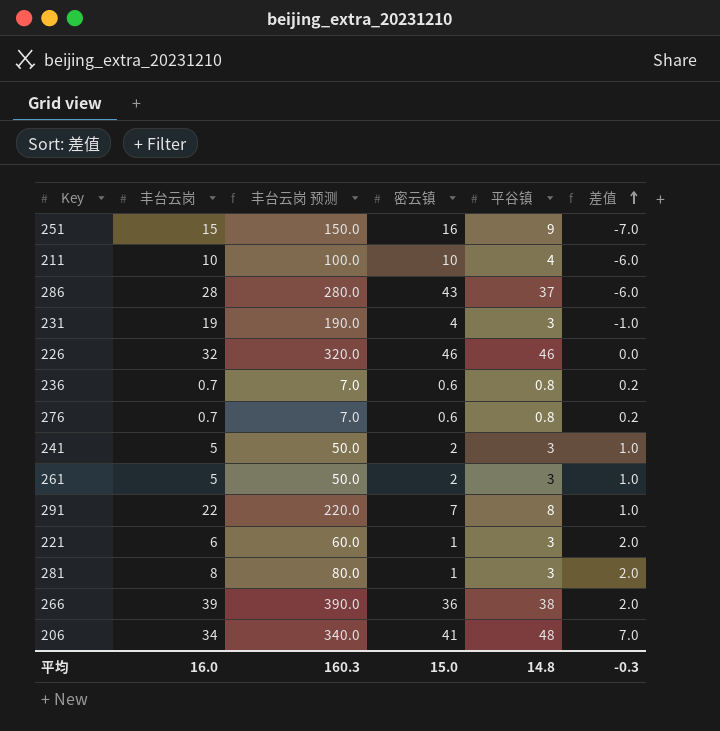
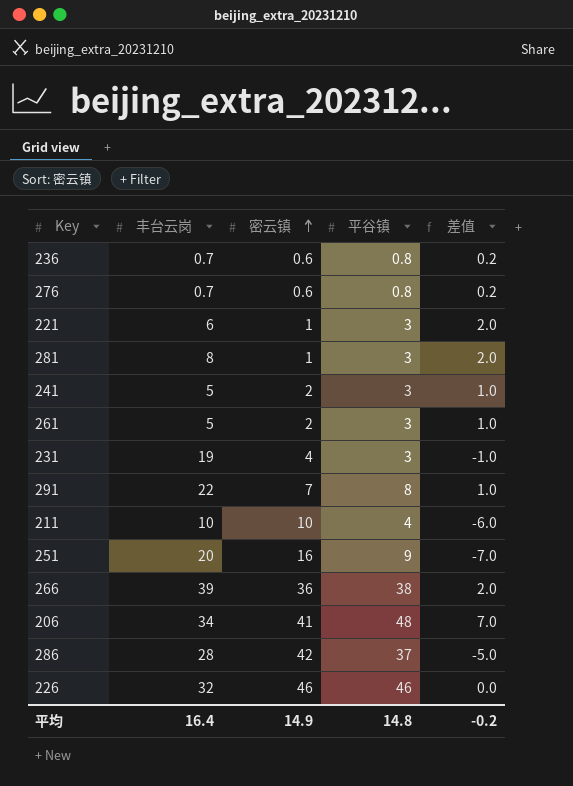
row order: 差值 ascending -> 密云镇 ascending
column 丰台云岗 预测 | formula: [丰台云岗] * 10 -> none
251 | 丰台云岗: 15 -> 20
286 | 密云镇: 43 -> 42
286 | 差值: -6.0 -> -5.0
平均 | 丰台云岗: 16.0 -> 16.4
平均 | 密云镇: 15.0 -> 14.9
平均 | 差值: -0.3 -> -0.2

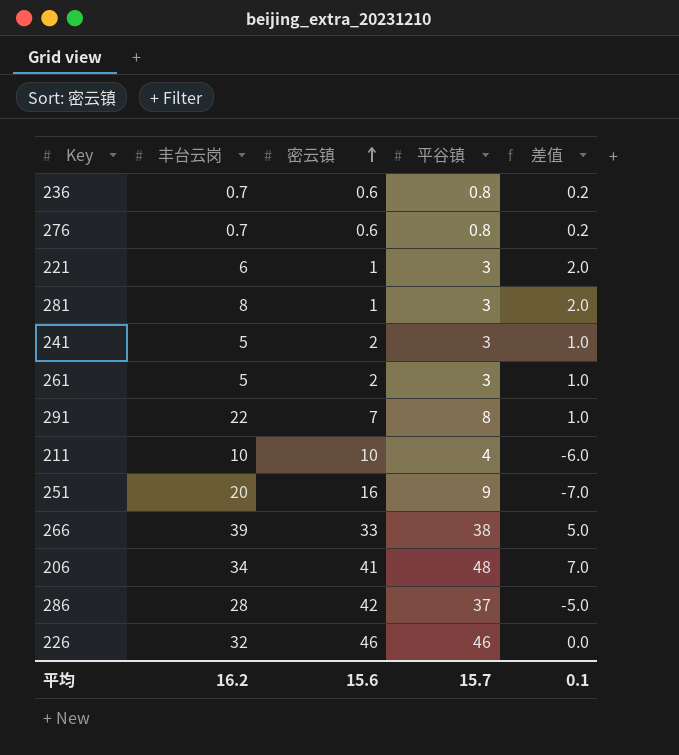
row 231: 19 | 4 | 3 | -1.0 -> none
266 | 密云镇: 36 -> 33
266 | 差值: 2.0 -> 5.0
平均 | 丰台云岗: 16.4 -> 16.2
平均 | 密云镇: 14.9 -> 15.6
平均 | 平谷镇: 14.8 -> 15.7
平均 | 差值: -0.2 -> 0.1

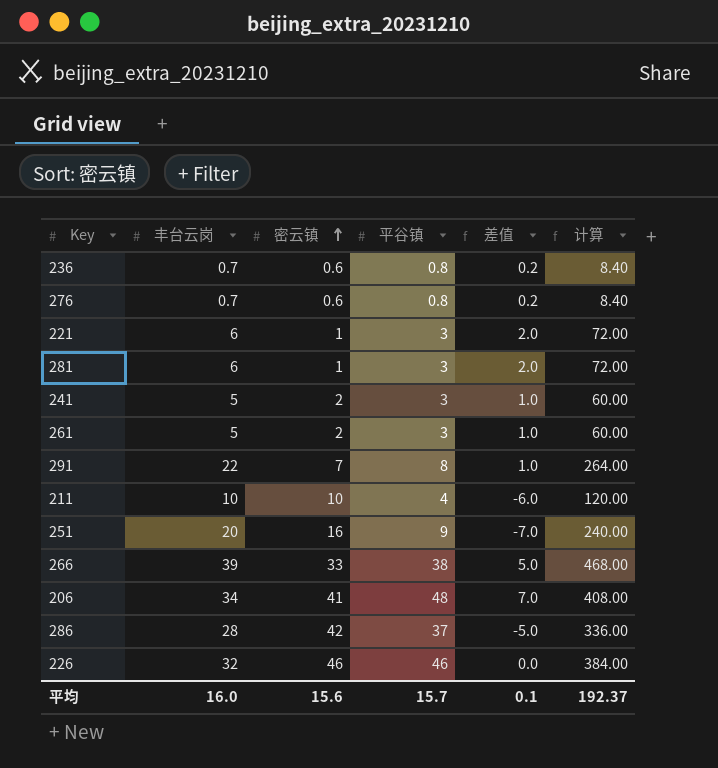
column 计算 | formula: none -> [丰台云岗] * 12
281 | 丰台云岗: 8 -> 6
平均 | 丰台云岗: 16.2 -> 16.0

